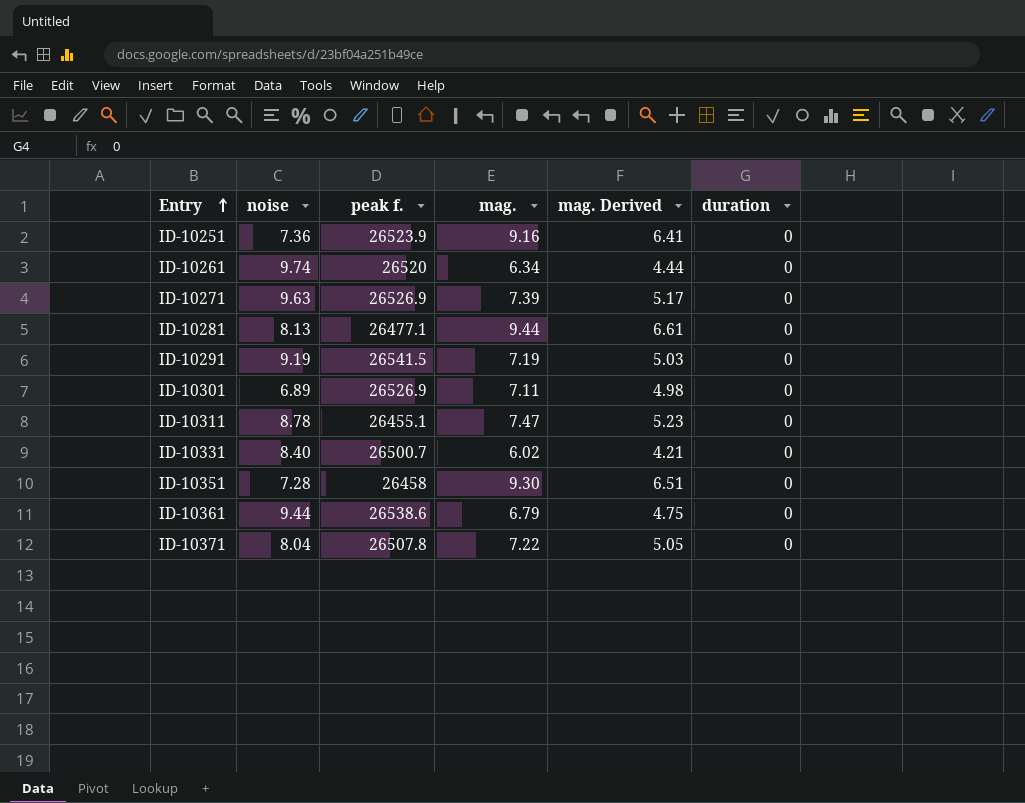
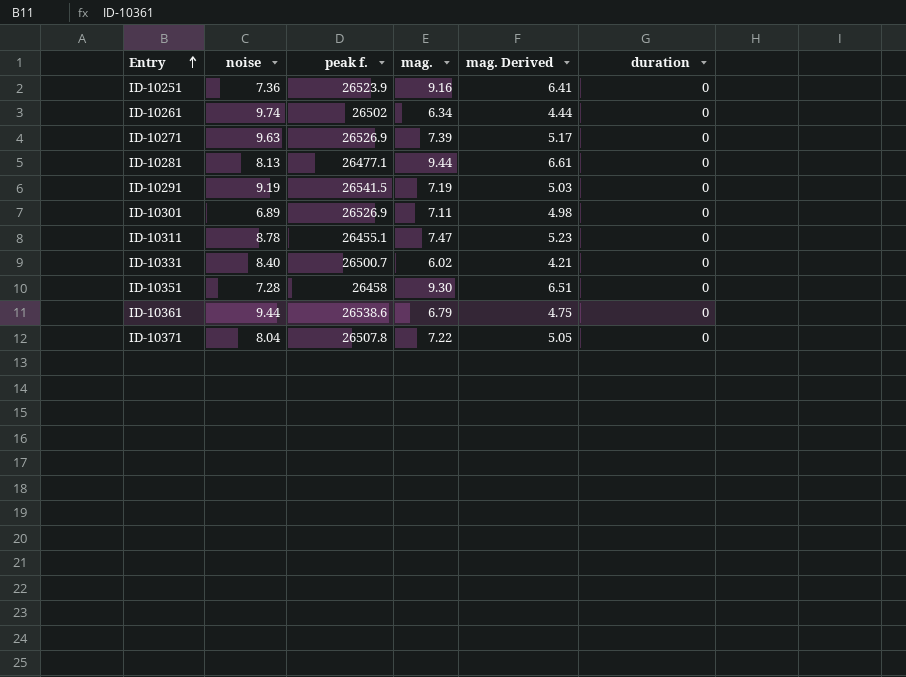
ID-10261 | peak f.: 26520 -> 26502

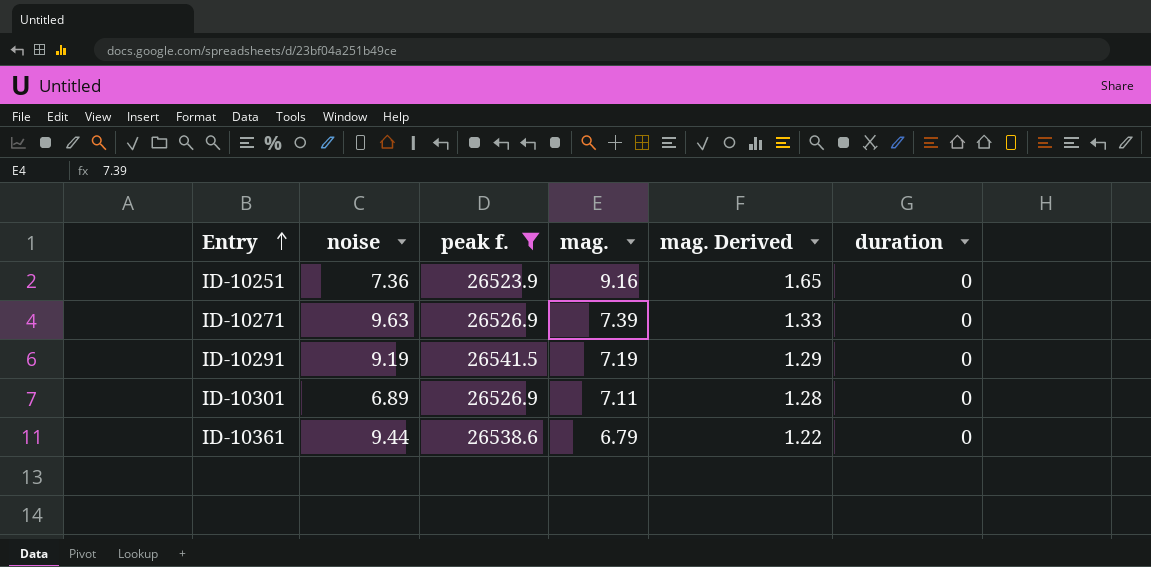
filter: none -> peak f. >= 26523.9
column mag. Derived | formula: [mag.] * 0.7 -> [mag.] * 0.18

